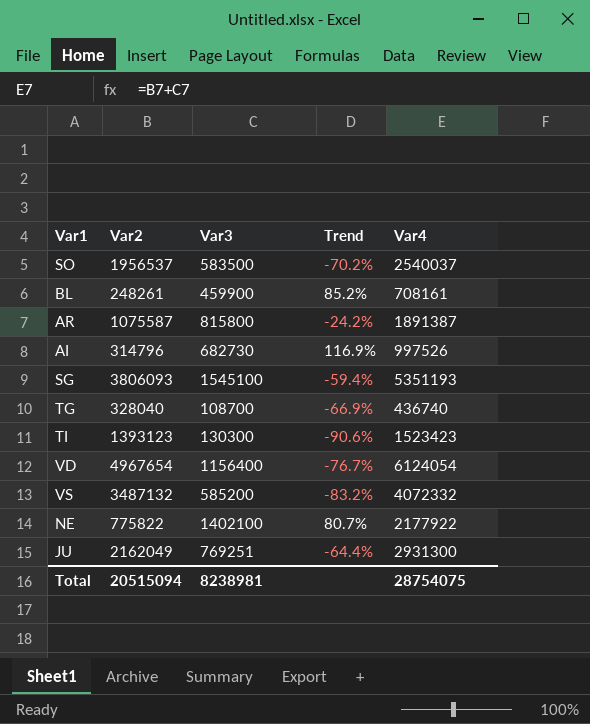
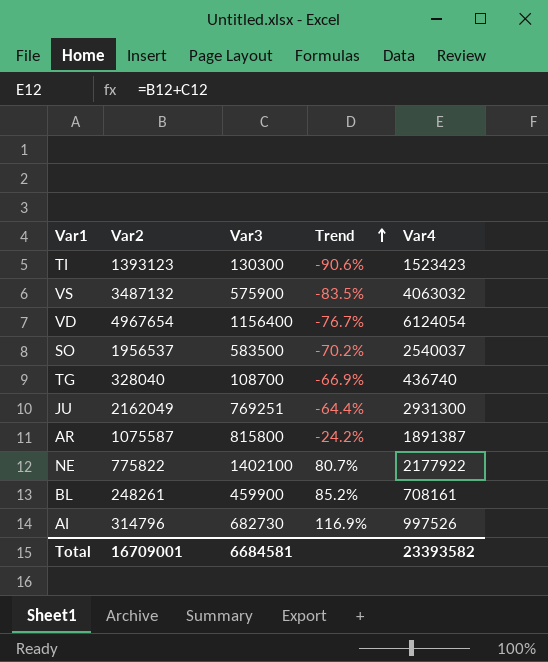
row order: none -> Trend ascending
row SG: 3806093 | 1545100 | -59.4% | 5351193 -> none
VS | Var3: 585200 -> 575900
VS | Trend: -83.2% -> -83.5%
VS | Var4: 4072332 -> 4063032
Total | Var2: 20515094 -> 16709001
Total | Var3: 8238981 -> 6684581
Total | Var4: 28754075 -> 23393582

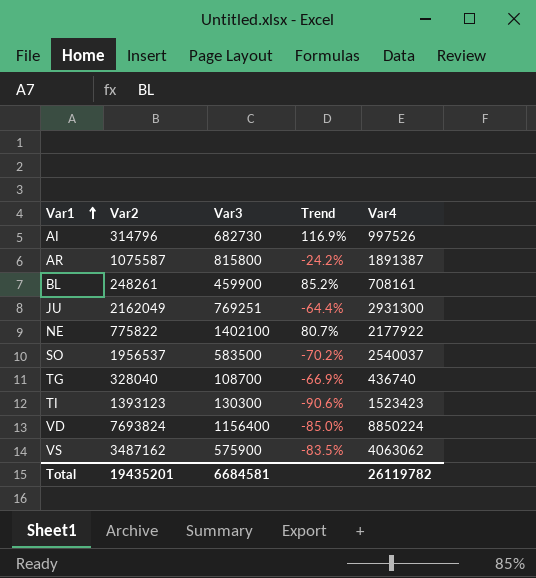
row order: Trend ascending -> Var1 ascending
VD | Var2: 4967654 -> 7693824
VD | Trend: -76.7% -> -85.0%
VD | Var4: 6124054 -> 8850224
VS | Var2: 3487132 -> 3487162
VS | Var4: 4063032 -> 4063062
Total | Var2: 16709001 -> 19435201
Total | Var4: 23393582 -> 26119782

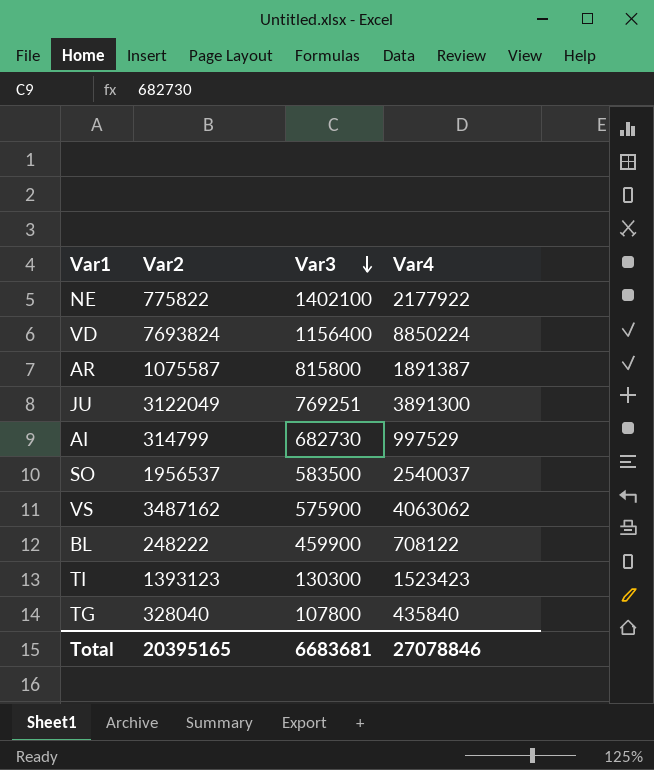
row order: Var1 ascending -> Var3 descending
column Trend | formula: ([Var3] - [Var2]) / [Var2] -> none
JU | Var2: 2162049 -> 3122049
JU | Var4: 2931300 -> 3891300
AI | Var2: 314796 -> 314799
AI | Var4: 997526 -> 997529
BL | Var2: 248261 -> 248222
BL | Var4: 708161 -> 708122
TG | Var3: 108700 -> 107800
TG | Var4: 436740 -> 435840
Total | Var2: 19435201 -> 20395165
Total | Var3: 6684581 -> 6683681
Total | Var4: 26119782 -> 27078846

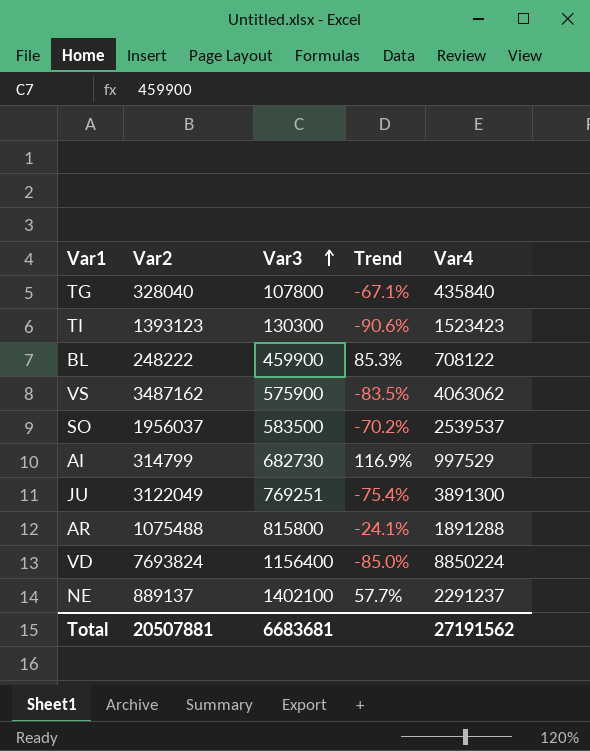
row order: Var3 descending -> Var3 ascending
column Trend | formula: none -> ([Var3] - [Var2]) / [Var2]
SO | Var2: 1956537 -> 1956037
SO | Var4: 2540037 -> 2539537
AR | Var2: 1075587 -> 1075488
AR | Var4: 1891387 -> 1891288
NE | Var2: 775822 -> 889137
NE | Var4: 2177922 -> 2291237
Total | Var2: 20395165 -> 20507881
Total | Var4: 27078846 -> 27191562

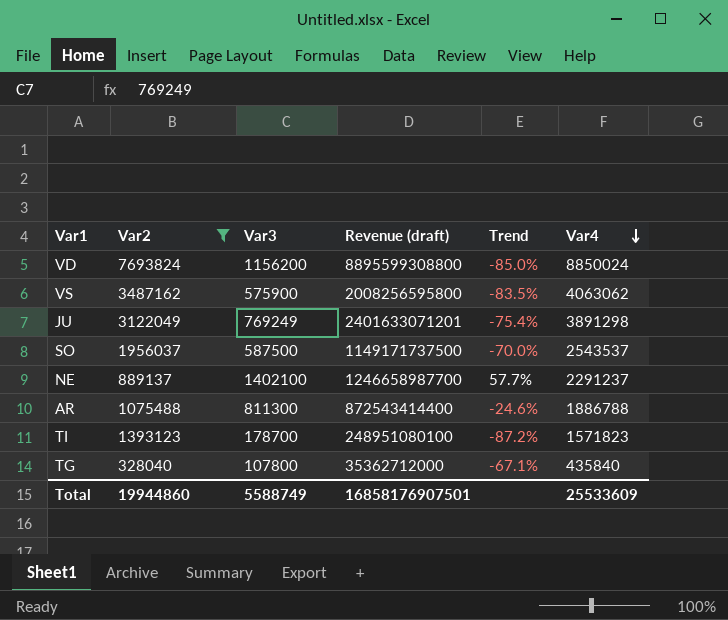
filter: none -> Var2 >= 328040
row order: Var3 ascending -> Var4 descending
column Revenue (draft) | formula: none -> [Var2] * [Var3]
VD | Var3: 1156400 -> 1156200
VD | Var4: 8850224 -> 8850024
JU | Var3: 769251 -> 769249
JU | Var4: 3891300 -> 3891298
SO | Var3: 583500 -> 587500
SO | Trend: -70.2% -> -70.0%
SO | Var4: 2539537 -> 2543537
AR | Var3: 815800 -> 811300
AR | Trend: -24.1% -> -24.6%
AR | Var4: 1891288 -> 1886788
TI | Var3: 130300 -> 178700
TI | Trend: -90.6% -> -87.2%
TI | Var4: 1523423 -> 1571823
Total | Var2: 20507881 -> 19944860
Total | Var3: 6683681 -> 5588749
Total | Var4: 27191562 -> 25533609

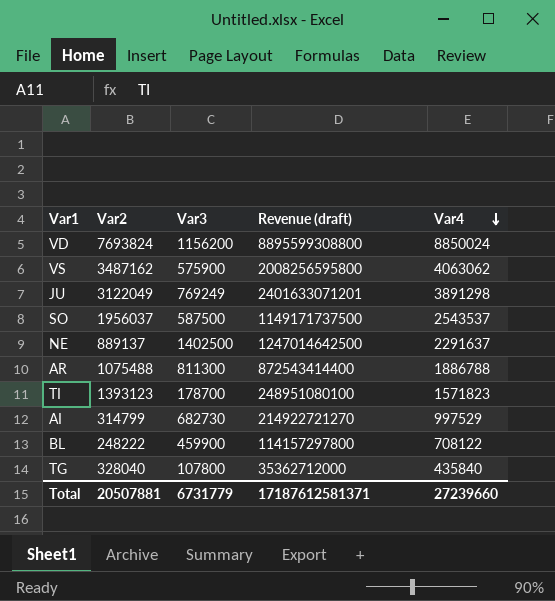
filter: Var2 >= 328040 -> none
column Trend | formula: ([Var3] - [Var2]) / [Var2] -> none
NE | Var3: 1402100 -> 1402500
NE | Revenue (draft): 1246658987700 -> 1247014642500
NE | Var4: 2291237 -> 2291637
Total | Var2: 19944860 -> 20507881
Total | Var3: 5588749 -> 6731779
Total | Revenue (draft): 16858176907501 -> 17187612581371
Total | Var4: 25533609 -> 27239660

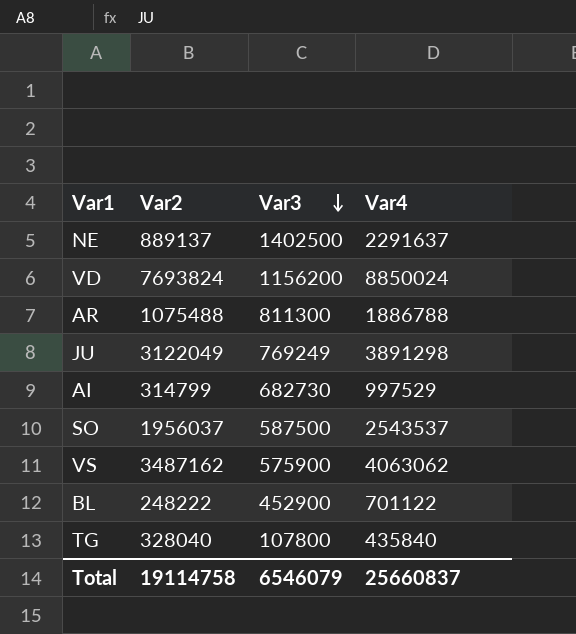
row order: Var4 descending -> Var3 descending
column Revenue (draft) | formula: [Var2] * [Var3] -> none
row TI: 1393123 | 178700 | 248951080100 | 1571823 -> none
BL | Var3: 459900 -> 452900
BL | Var4: 708122 -> 701122
Total | Var2: 20507881 -> 19114758
Total | Var3: 6731779 -> 6546079
Total | Var4: 27239660 -> 25660837

